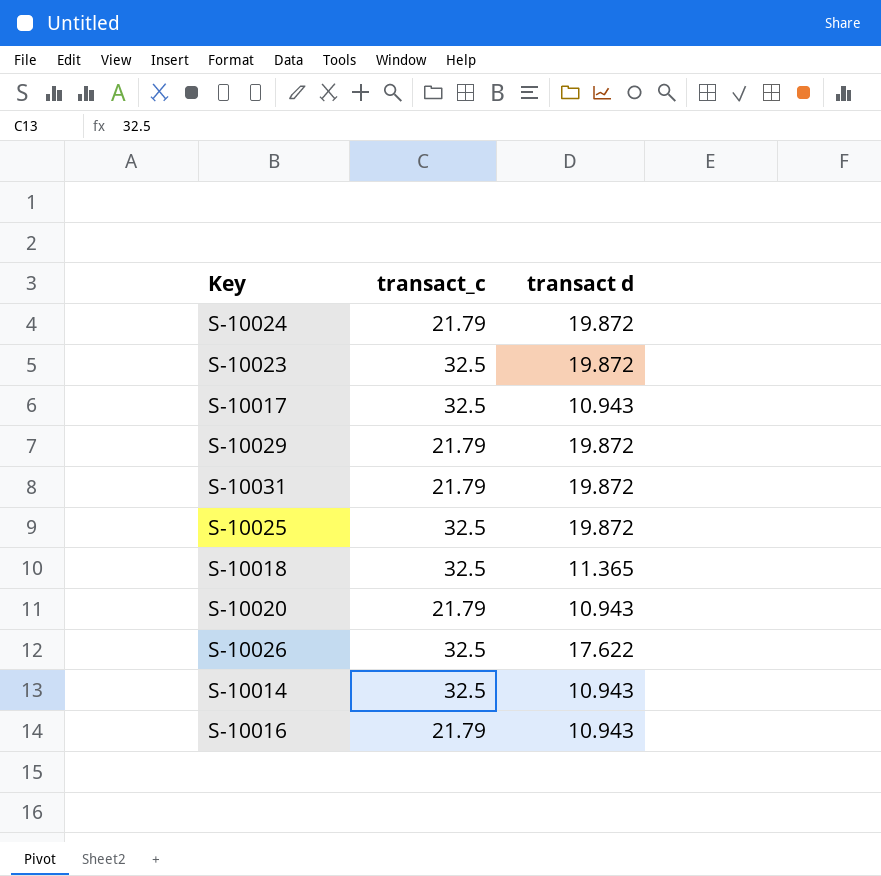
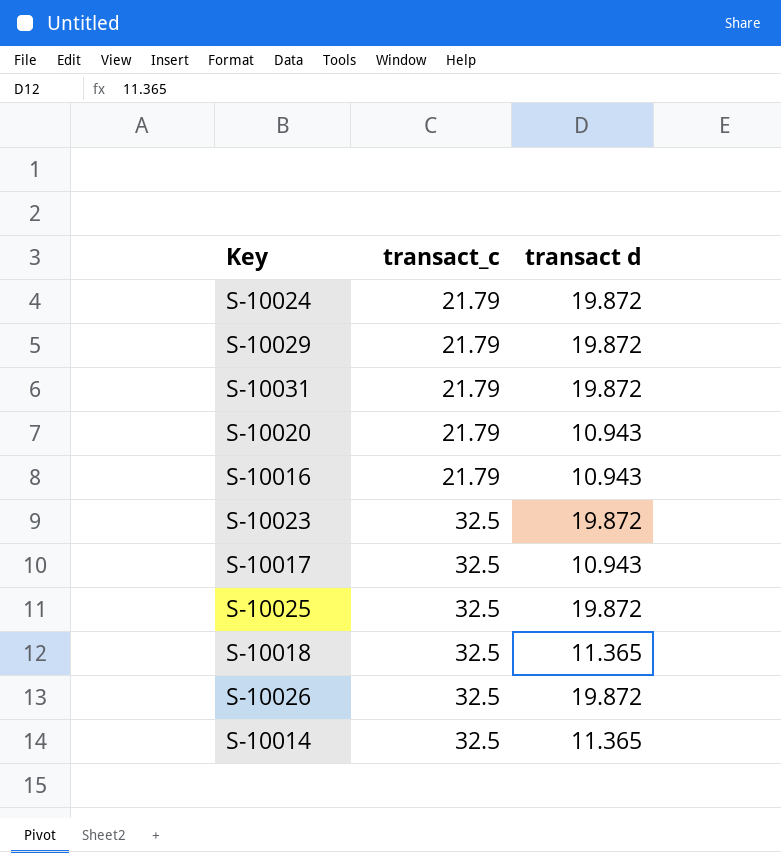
row order: none -> transact_c ascending
S-10026 | transact d: 17.622 -> 19.872
S-10014 | transact d: 10.943 -> 11.365

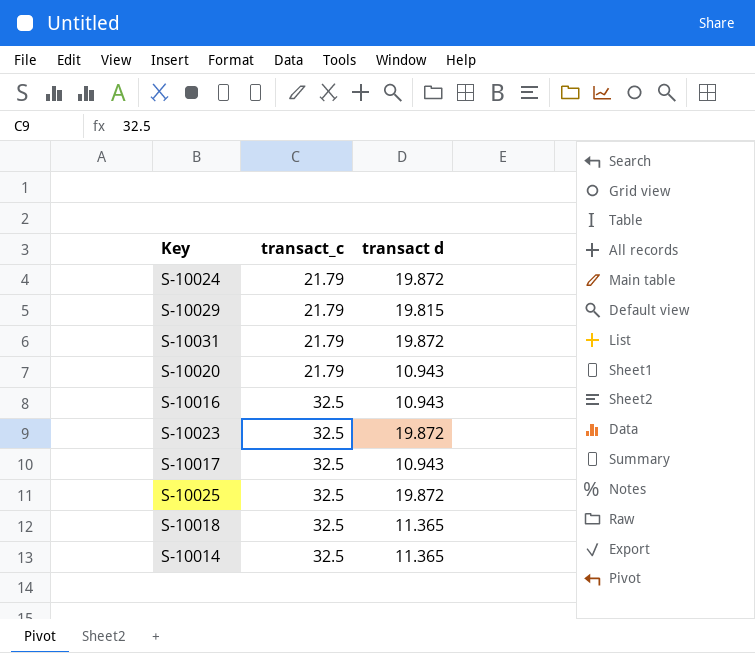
row S-10026: 32.5 | 19.872 -> none
S-10029 | transact d: 19.872 -> 19.815
S-10016 | transact_c: 21.79 -> 32.5

